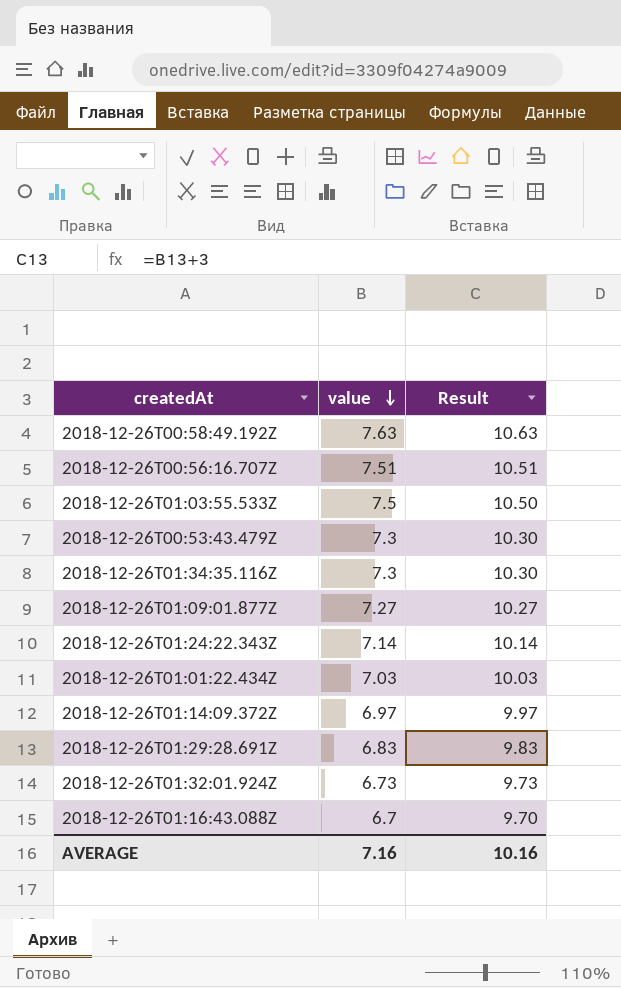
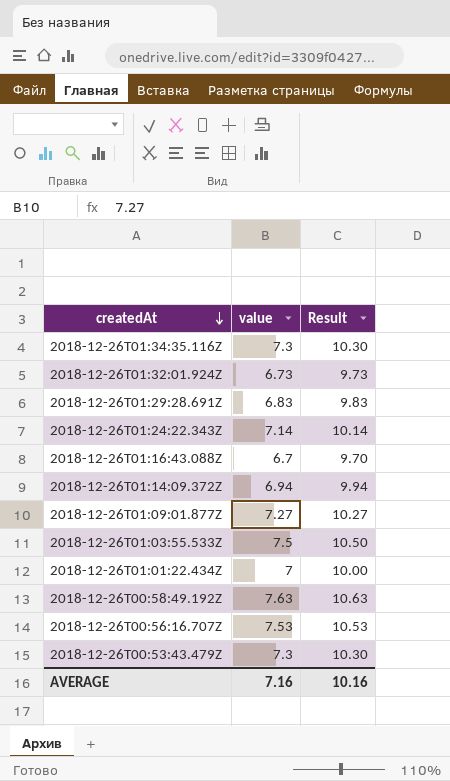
row order: value descending -> createdAt descending
2018-12-26T01:14:09.372Z | value: 6.97 -> 6.94
2018-12-26T01:14:09.372Z | Result: 9.97 -> 9.94
2018-12-26T01:01:22.434Z | value: 7.03 -> 7
2018-12-26T01:01:22.434Z | Result: 10.03 -> 10.00
2018-12-26T00:56:16.707Z | value: 7.51 -> 7.53
2018-12-26T00:56:16.707Z | Result: 10.51 -> 10.53

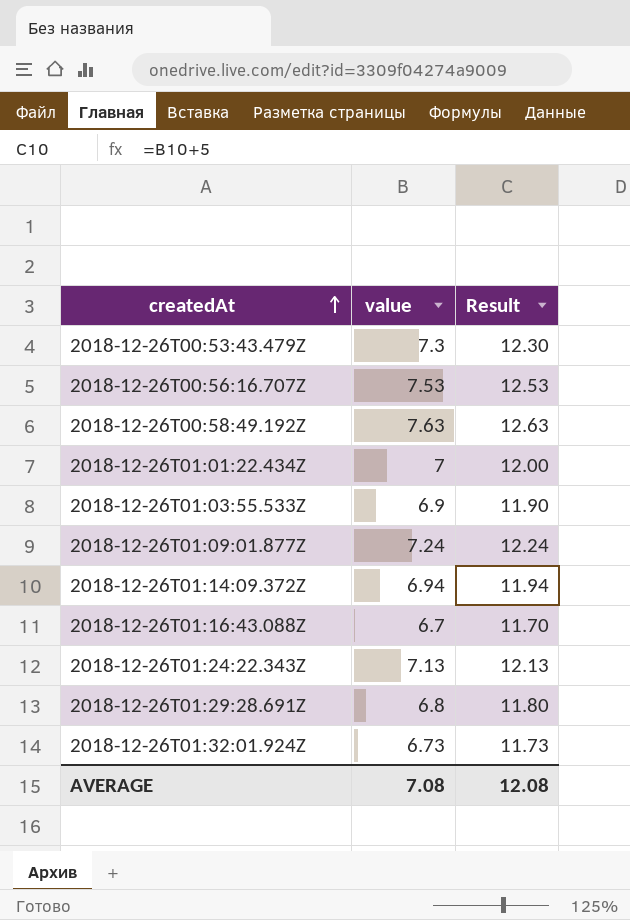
row order: createdAt descending -> createdAt ascending
column Result | formula: [value] + 3 -> [value] + 5
row 2018-12-26T01:34:35.116Z: 7.3 | 10.30 -> none
2018-12-26T01:03:55.533Z | value: 7.5 -> 6.9
2018-12-26T01:09:01.877Z | value: 7.27 -> 7.24
2018-12-26T01:24:22.343Z | value: 7.14 -> 7.13
2018-12-26T01:29:28.691Z | value: 6.83 -> 6.8
AVERAGE | value: 7.16 -> 7.08
AVERAGE | Result: 10.16 -> 12.08

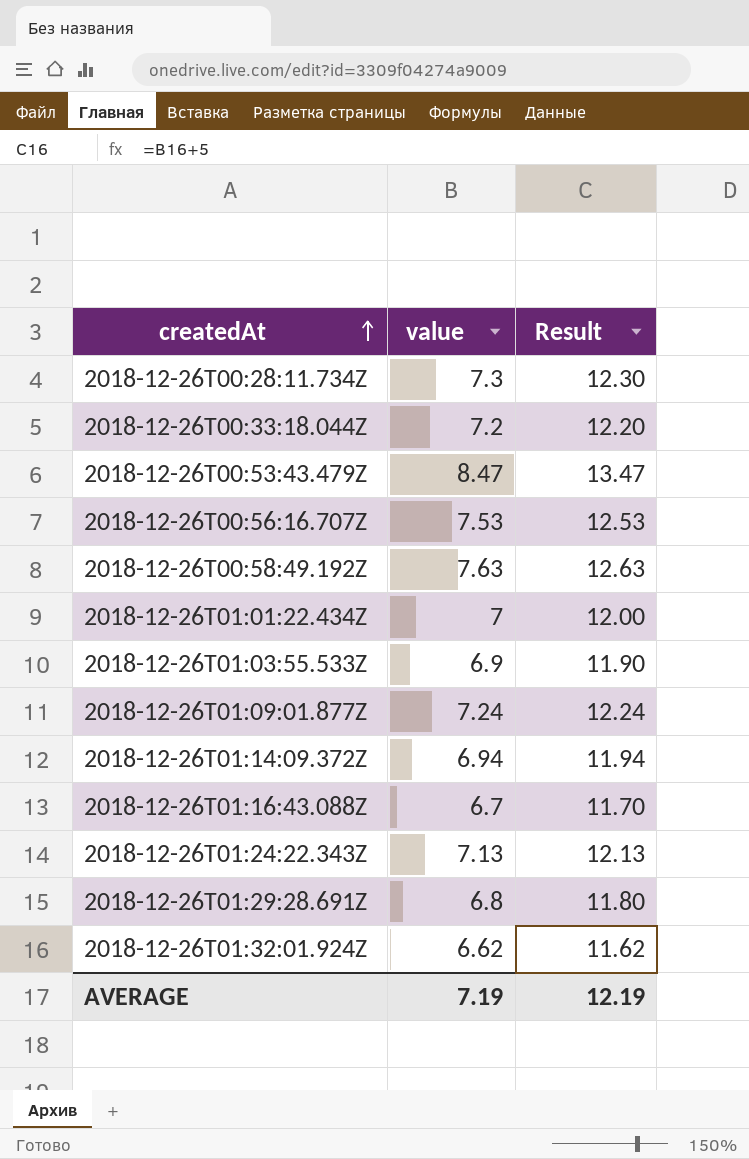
row 2018-12-26T00:28:11.734Z: none -> 7.3 | 12.30
row 2018-12-26T00:33:18.044Z: none -> 7.2 | 12.20
2018-12-26T00:53:43.479Z | value: 7.3 -> 8.47
2018-12-26T00:53:43.479Z | Result: 12.30 -> 13.47
2018-12-26T01:32:01.924Z | value: 6.73 -> 6.62
2018-12-26T01:32:01.924Z | Result: 11.73 -> 11.62
AVERAGE | value: 7.08 -> 7.19
AVERAGE | Result: 12.08 -> 12.19

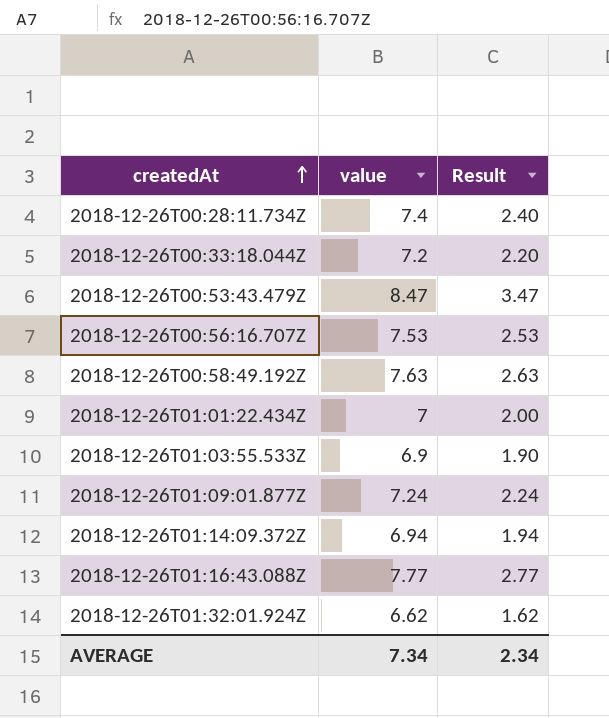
column Result | formula: [value] + 5 -> [value] - 5
row 2018-12-26T01:24:22.343Z: 7.13 | 12.13 -> none
row 2018-12-26T01:29:28.691Z: 6.8 | 11.80 -> none
2018-12-26T00:28:11.734Z | value: 7.3 -> 7.4
2018-12-26T01:16:43.088Z | value: 6.7 -> 7.77
AVERAGE | value: 7.19 -> 7.34
AVERAGE | Result: 12.19 -> 2.34

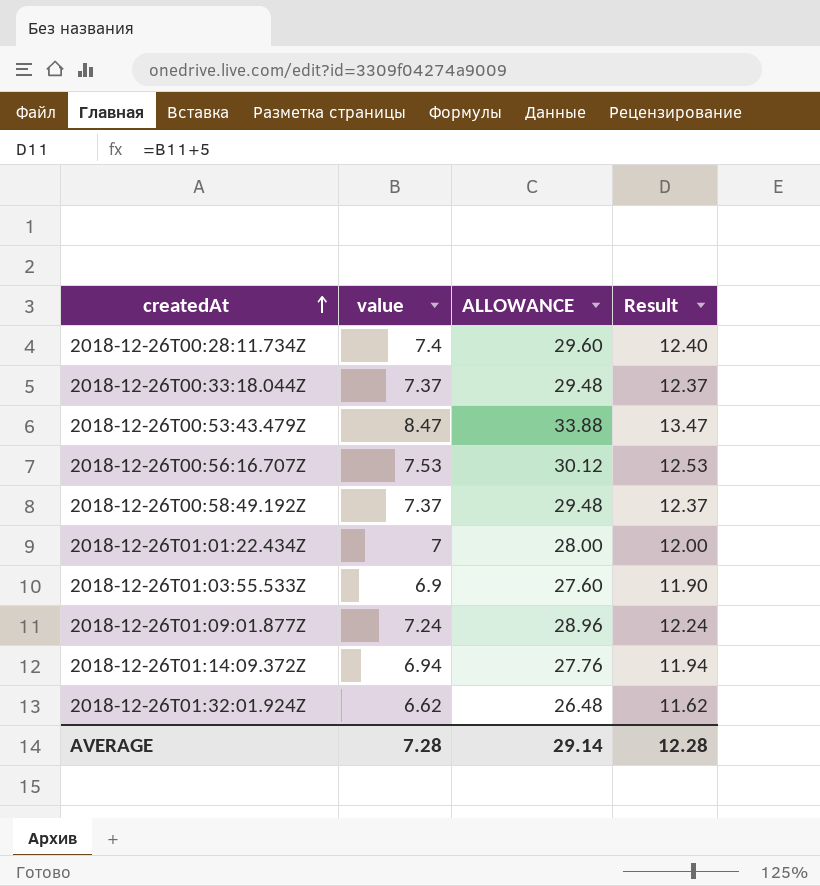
column ALLOWANCE | formula: none -> [value] * 4
column Result | formula: [value] - 5 -> [value] + 5
row 2018-12-26T01:16:43.088Z: 7.77 | 2.77 -> none
2018-12-26T00:33:18.044Z | value: 7.2 -> 7.37
2018-12-26T00:58:49.192Z | value: 7.63 -> 7.37
AVERAGE | value: 7.34 -> 7.28
AVERAGE | Result: 2.34 -> 12.28

